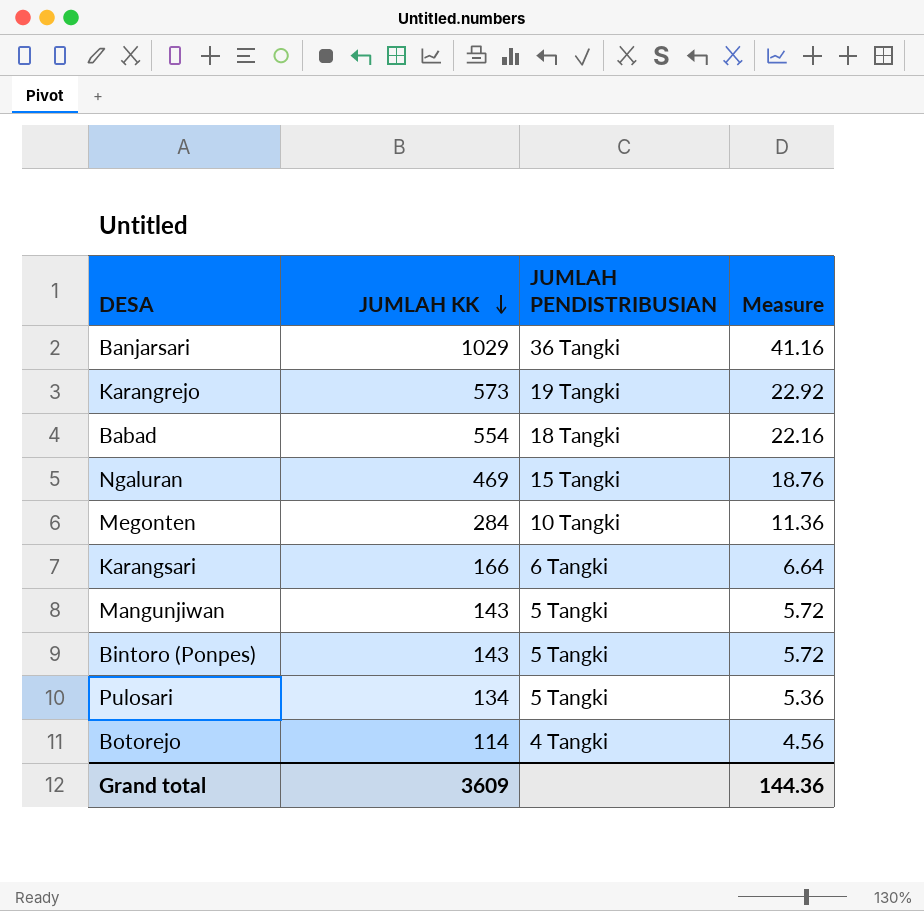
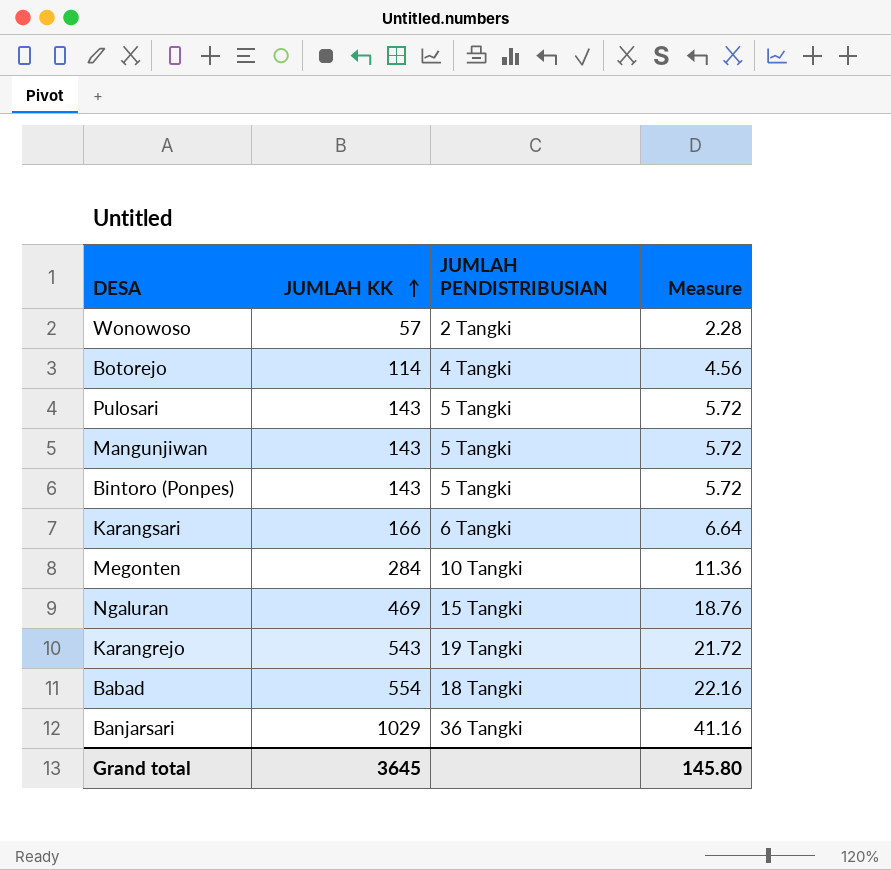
row order: JUMLAH KK descending -> JUMLAH KK ascending
row Wonowoso: none -> 57 | 2 Tangki | 2.28
Pulosari | JUMLAH KK: 134 -> 143
Pulosari | Measure: 5.36 -> 5.72
Karangrejo | JUMLAH KK: 573 -> 543
Karangrejo | Measure: 22.92 -> 21.72
Grand total | JUMLAH KK: 3609 -> 3645
Grand total | Measure: 144.36 -> 145.80

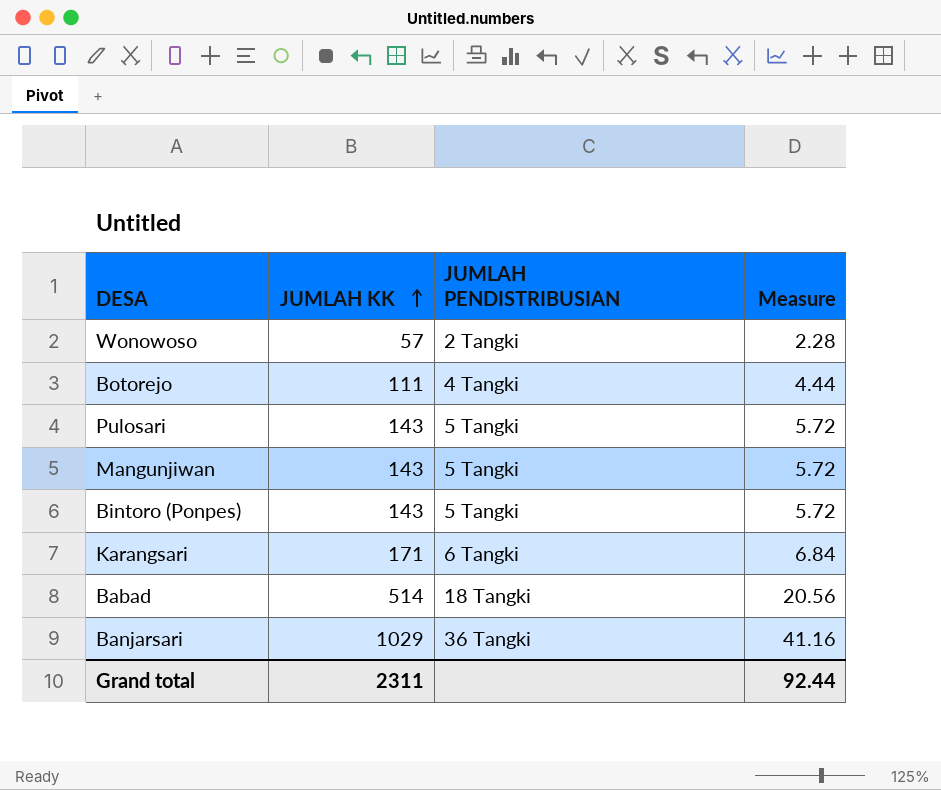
row Megonten: 284 | 10 Tangki | 11.36 -> none
row Ngaluran: 469 | 15 Tangki | 18.76 -> none
row Karangrejo: 543 | 19 Tangki | 21.72 -> none
Botorejo | JUMLAH KK: 114 -> 111
Botorejo | Measure: 4.56 -> 4.44
Karangsari | JUMLAH KK: 166 -> 171
Karangsari | Measure: 6.64 -> 6.84
Babad | JUMLAH KK: 554 -> 514
Babad | Measure: 22.16 -> 20.56
Grand total | JUMLAH KK: 3645 -> 2311
Grand total | Measure: 145.80 -> 92.44

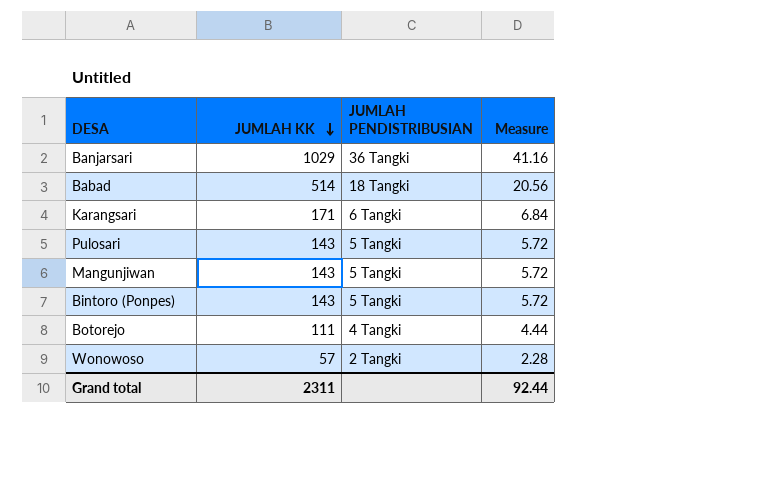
row order: JUMLAH KK ascending -> JUMLAH KK descending

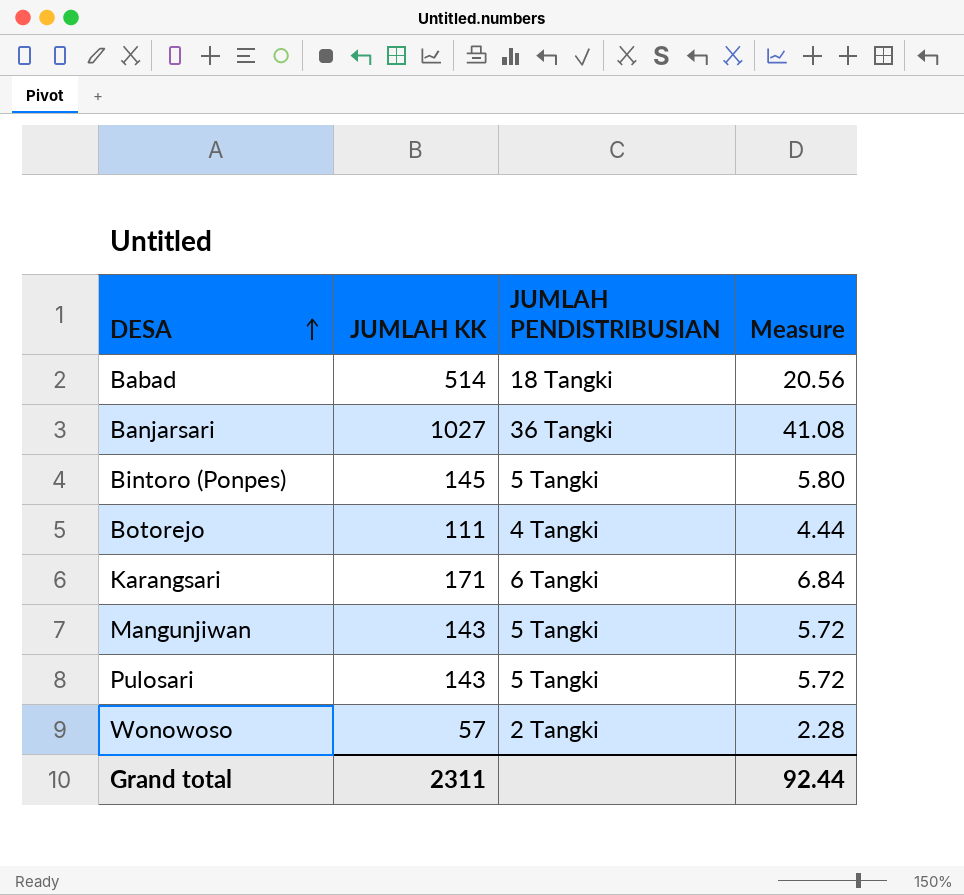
row order: JUMLAH KK descending -> DESA ascending
Banjarsari | JUMLAH KK: 1029 -> 1027
Banjarsari | Measure: 41.16 -> 41.08
Bintoro (Ponpes) | JUMLAH KK: 143 -> 145
Bintoro (Ponpes) | Measure: 5.72 -> 5.80

